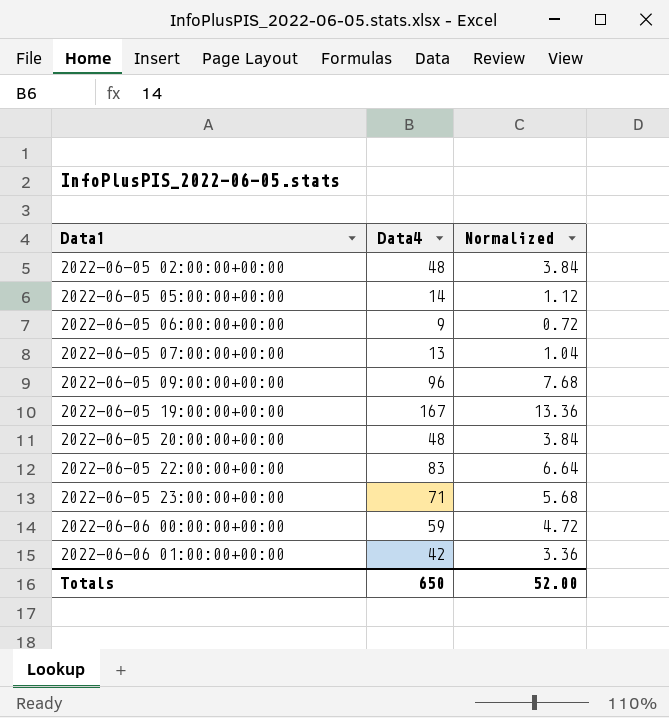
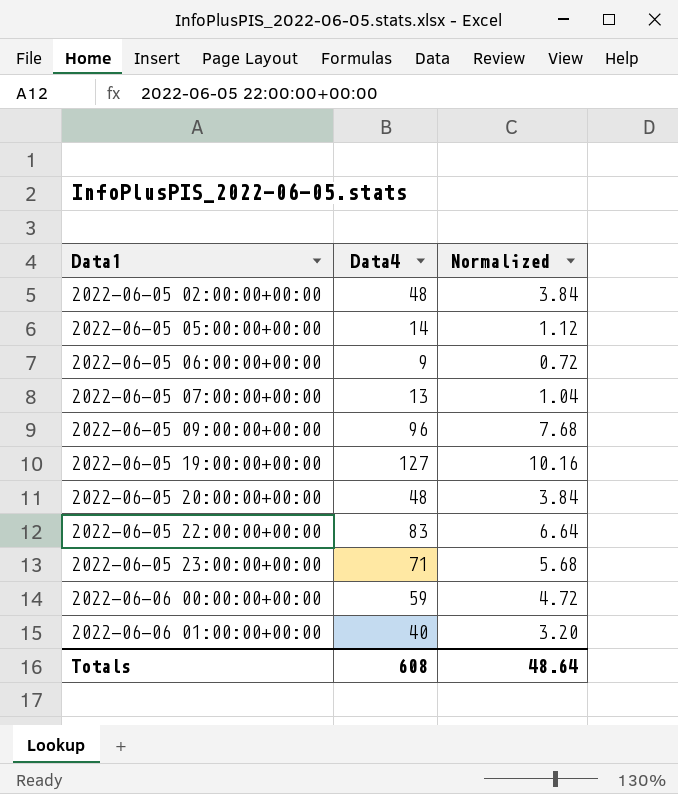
2022-06-05 19:00:00+00:00 | Data4: 167 -> 127
2022-06-05 19:00:00+00:00 | Normalized: 13.36 -> 10.16
2022-06-06 01:00:00+00:00 | Data4: 42 -> 40
2022-06-06 01:00:00+00:00 | Normalized: 3.36 -> 3.20
Totals | Data4: 650 -> 608
Totals | Normalized: 52.00 -> 48.64

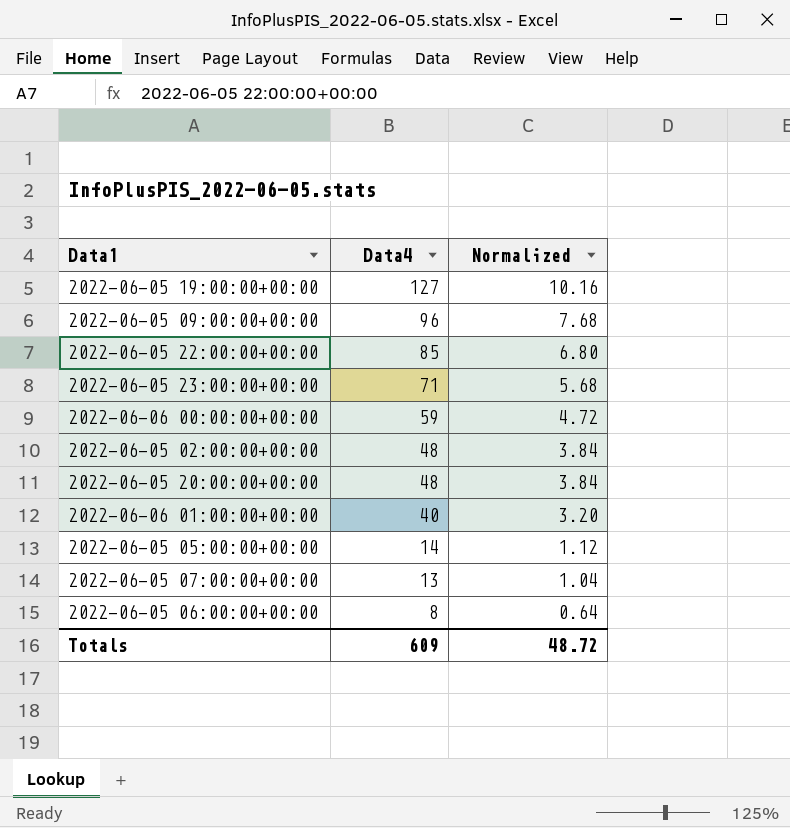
row order: Data1 ascending -> Data4 descending
2022-06-05 22:00:00+00:00 | Data4: 83 -> 85
2022-06-05 22:00:00+00:00 | Normalized: 6.64 -> 6.80
2022-06-05 06:00:00+00:00 | Data4: 9 -> 8
2022-06-05 06:00:00+00:00 | Normalized: 0.72 -> 0.64
Totals | Data4: 608 -> 609
Totals | Normalized: 48.64 -> 48.72

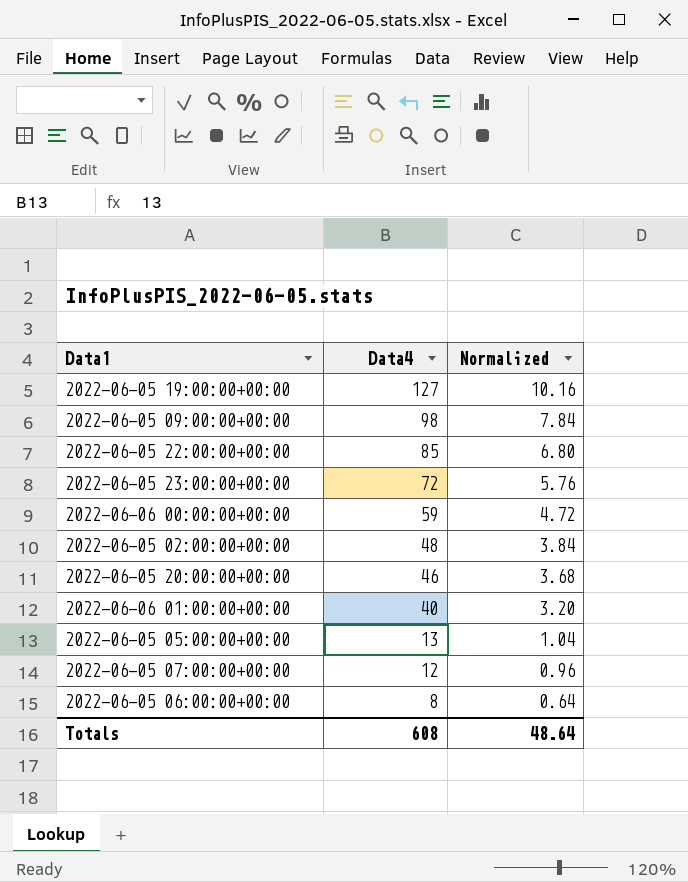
2022-06-05 09:00:00+00:00 | Data4: 96 -> 98
2022-06-05 09:00:00+00:00 | Normalized: 7.68 -> 7.84
2022-06-05 23:00:00+00:00 | Data4: 71 -> 72
2022-06-05 23:00:00+00:00 | Normalized: 5.68 -> 5.76
2022-06-05 20:00:00+00:00 | Data4: 48 -> 46
2022-06-05 20:00:00+00:00 | Normalized: 3.84 -> 3.68
2022-06-05 05:00:00+00:00 | Data4: 14 -> 13
2022-06-05 05:00:00+00:00 | Normalized: 1.12 -> 1.04
2022-06-05 07:00:00+00:00 | Data4: 13 -> 12
2022-06-05 07:00:00+00:00 | Normalized: 1.04 -> 0.96
Totals | Data4: 609 -> 608
Totals | Normalized: 48.72 -> 48.64

